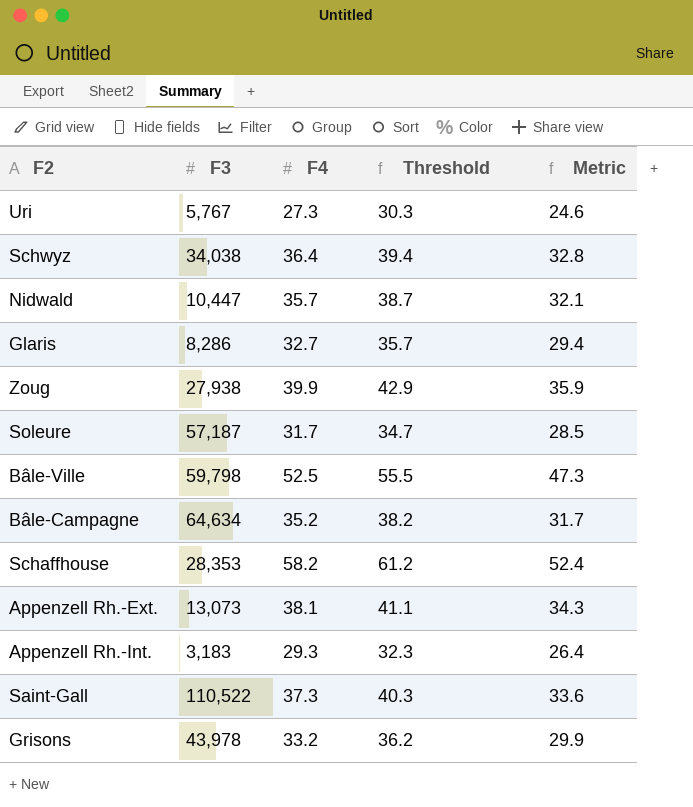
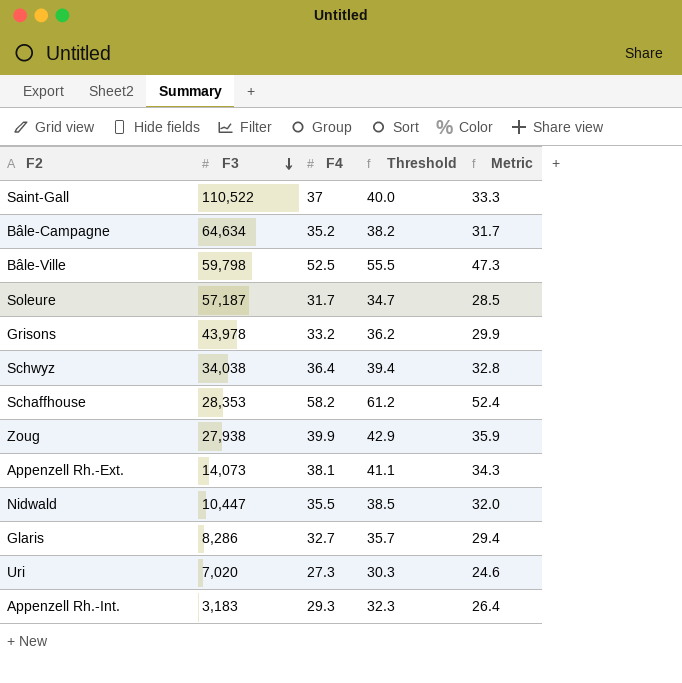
row order: none -> F3 descending
Saint-Gall | F4: 37.3 -> 37
Saint-Gall | Threshold: 40.3 -> 40.0
Saint-Gall | Metric: 33.6 -> 33.3
Appenzell Rh.-Ext. | F3: 13,073 -> 14,073
Nidwald | F4: 35.7 -> 35.5
Nidwald | Threshold: 38.7 -> 38.5
Nidwald | Metric: 32.1 -> 32.0
Uri | F3: 5,767 -> 7,020

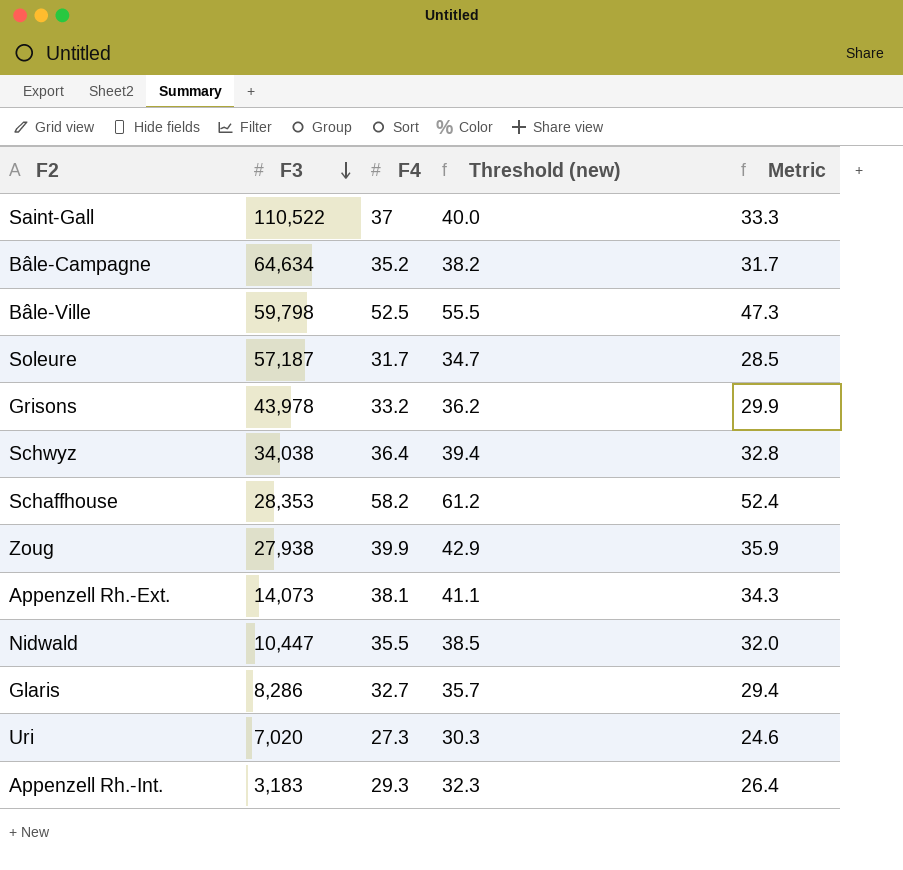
column name: Threshold -> Threshold (new)

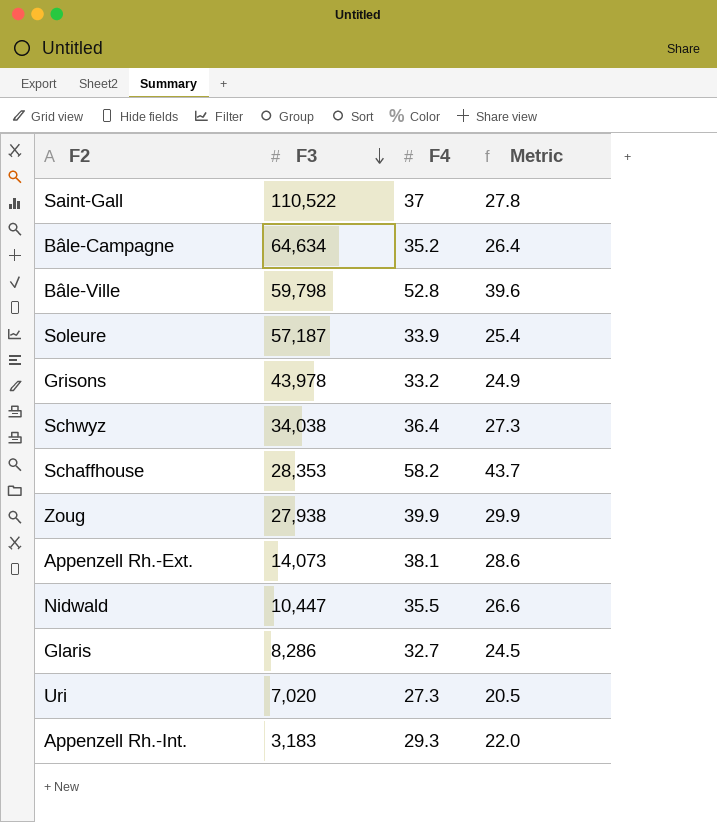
column Threshold (new) | formula: [F4] + 3 -> none
column Metric | formula: [F4] * 0.9 -> [F4] * 0.75
Bâle-Ville | F4: 52.5 -> 52.8
Soleure | F4: 31.7 -> 33.9

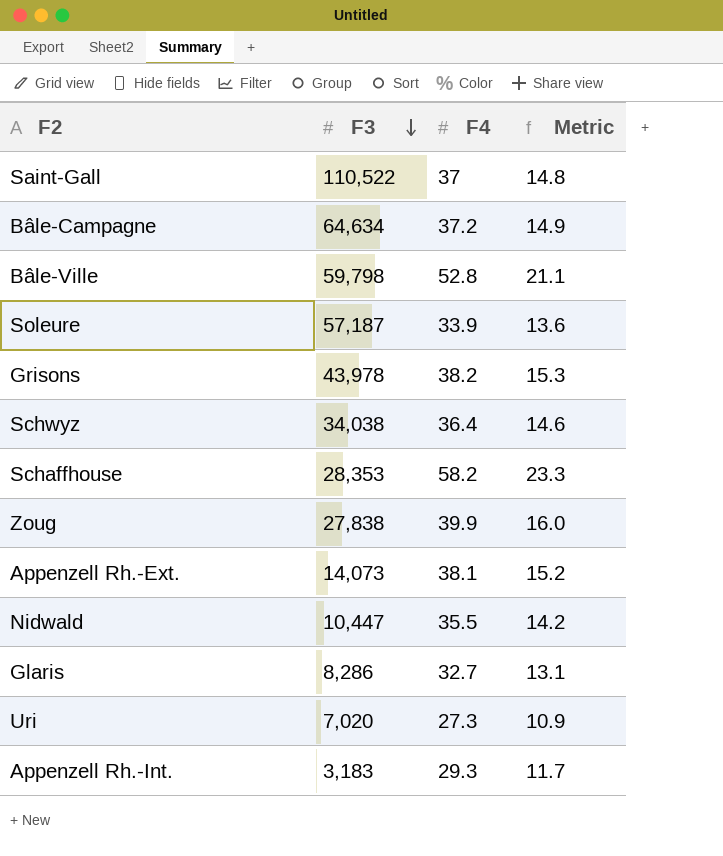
column Metric | formula: [F4] * 0.75 -> [F4] * 0.4
Bâle-Campagne | F4: 35.2 -> 37.2
Grisons | F4: 33.2 -> 38.2
Zoug | F3: 27,938 -> 27,838

